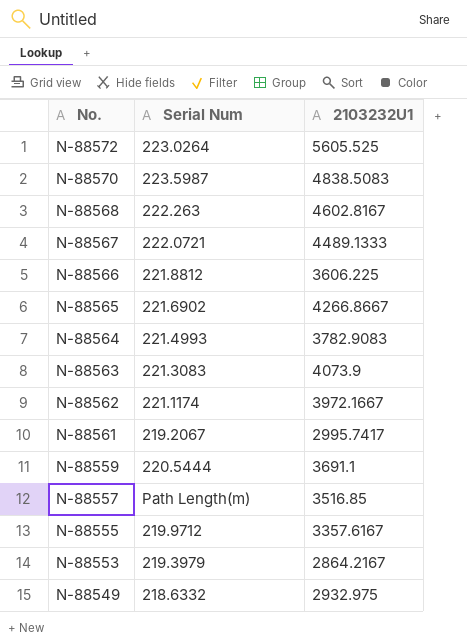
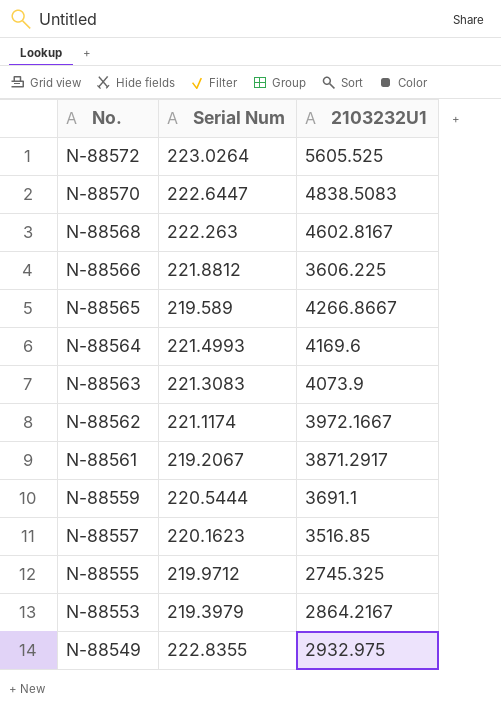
row N-88567: 222.0721 | 4489.1333 -> none
N-88570 | Serial Num: 223.5987 -> 222.6447
N-88565 | Serial Num: 221.6902 -> 219.589
N-88564 | 2103232U1: 3782.9083 -> 4169.6
N-88561 | 2103232U1: 2995.7417 -> 3871.2917
N-88557 | Serial Num: Path Length(m) -> 220.1623
N-88555 | 2103232U1: 3357.6167 -> 2745.325
N-88549 | Serial Num: 218.6332 -> 222.8355

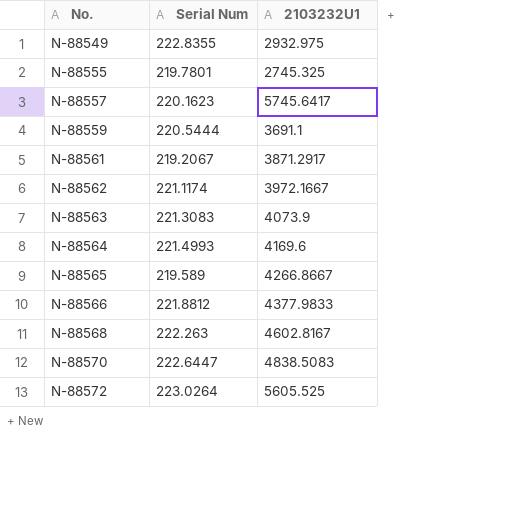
row order: No. descending -> No. ascending
row N-88553: 219.3979 | 2864.2167 -> none
N-88555 | Serial Num: 219.9712 -> 219.7801
N-88557 | 2103232U1: 3516.85 -> 5745.6417
N-88566 | 2103232U1: 3606.225 -> 4377.9833

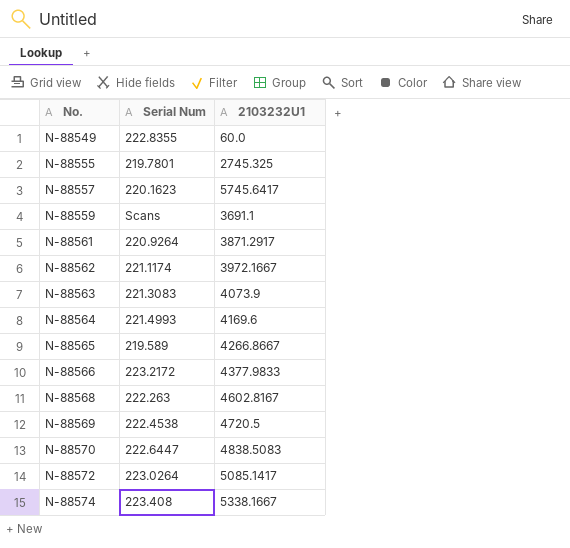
N-88549 | 2103232U1: 2932.975 -> 60.0
N-88559 | Serial Num: 220.5444 -> Scans
N-88561 | Serial Num: 219.2067 -> 220.9264
N-88566 | Serial Num: 221.8812 -> 223.2172
row N-88569: none -> 222.4538 | 4720.5
N-88572 | 2103232U1: 5605.525 -> 5085.1417
row N-88574: none -> 223.408 | 5338.1667

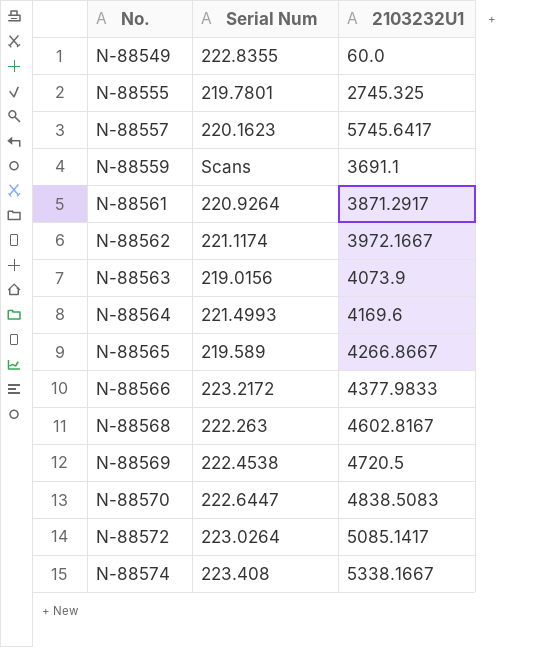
N-88563 | Serial Num: 221.3083 -> 219.0156

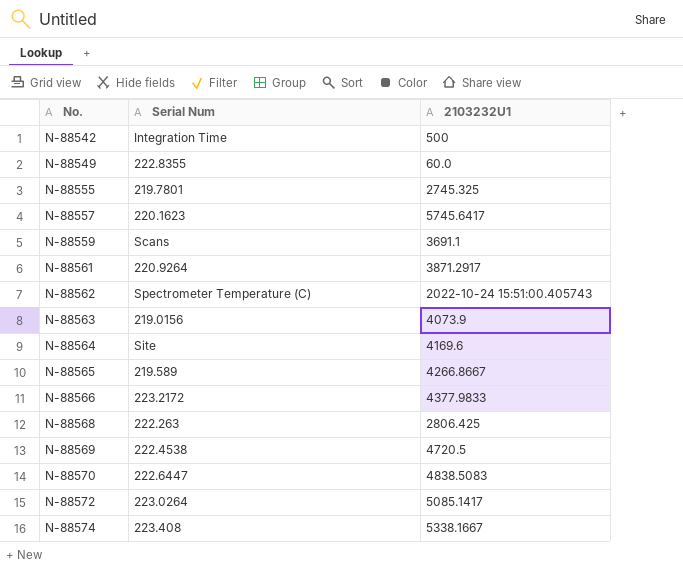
row N-88542: none -> Integration Time | 500
N-88562 | Serial Num: 221.1174 -> Spectrometer Temperature (C)
N-88562 | 2103232U1: 3972.1667 -> 2022-10-24 15:51:00.405743
N-88564 | Serial Num: 221.4993 -> Site
N-88568 | 2103232U1: 4602.8167 -> 2806.425

